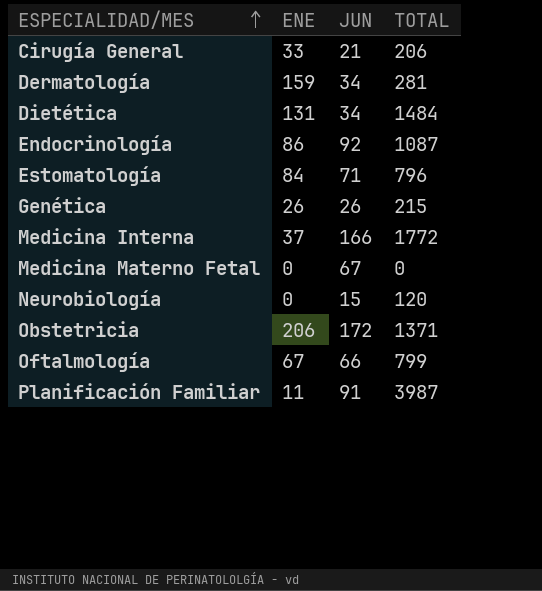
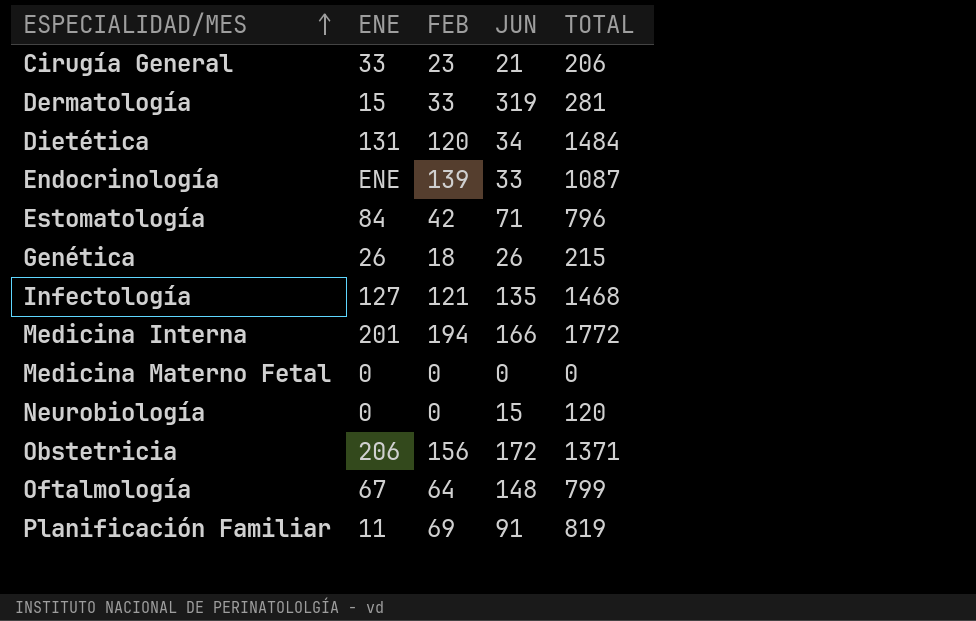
column FEB | position: none -> 3
Dermatología | ENE: 159 -> 15
Dermatología | JUN: 34 -> 319
Endocrinología | ENE: 86 -> ENE
Endocrinología | JUN: 92 -> 33
row Infectología: none -> 127 | 121 | 135 | 1468
Medicina Interna | ENE: 37 -> 201
Medicina Materno Fetal | JUN: 67 -> 0
Oftalmología | JUN: 66 -> 148
Planificación Familiar | TOTAL: 3987 -> 819

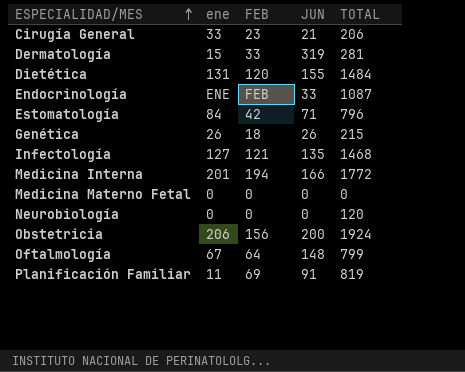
column name: ENE -> ene
Dietética | JUN: 34 -> 155
Endocrinología | FEB: 139 -> FEB
Neurobiología | JUN: 15 -> 0
Obstetricia | JUN: 172 -> 200
Obstetricia | TOTAL: 1371 -> 1924

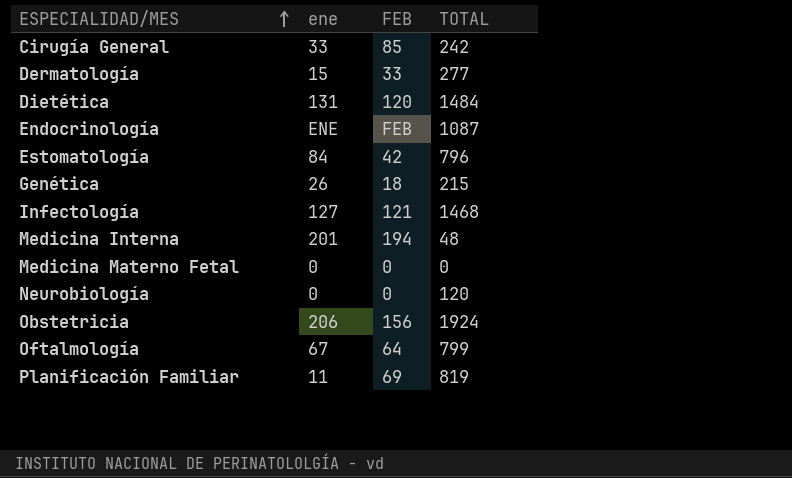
column JUN | position: 4 -> none
Cirugía General | FEB: 23 -> 85
Cirugía General | TOTAL: 206 -> 242
Dermatología | TOTAL: 281 -> 277
Medicina Interna | TOTAL: 1772 -> 48

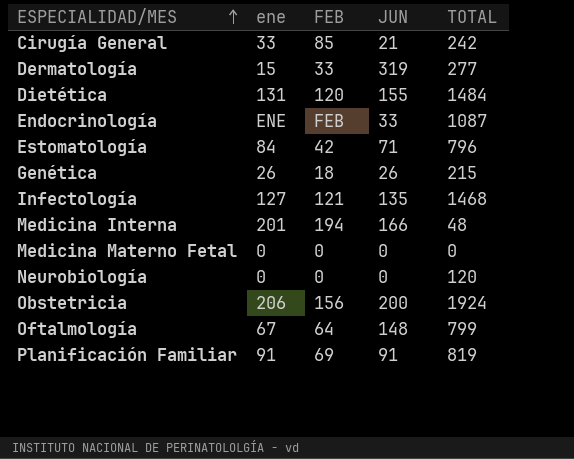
column JUN | position: none -> 4
Planificación Familiar | ene: 11 -> 91

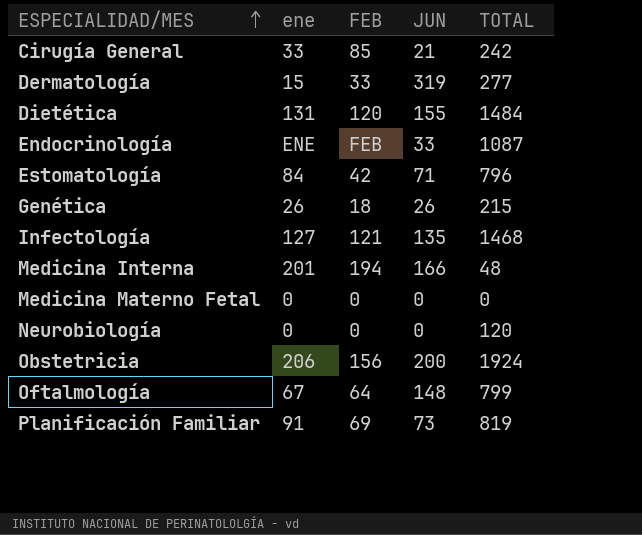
Planificación Familiar | JUN: 91 -> 73

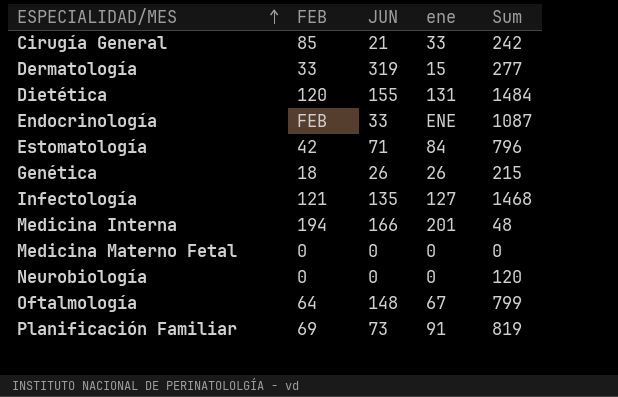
column ene | position: 2 -> 4
column name: TOTAL -> Sum
row Obstetricia: 206 | 156 | 200 | 1924 -> none

